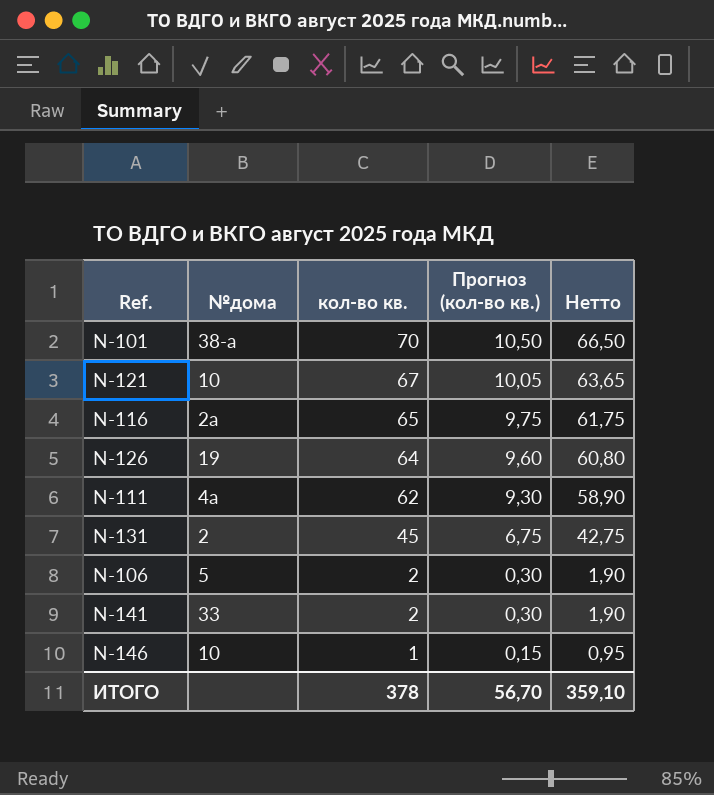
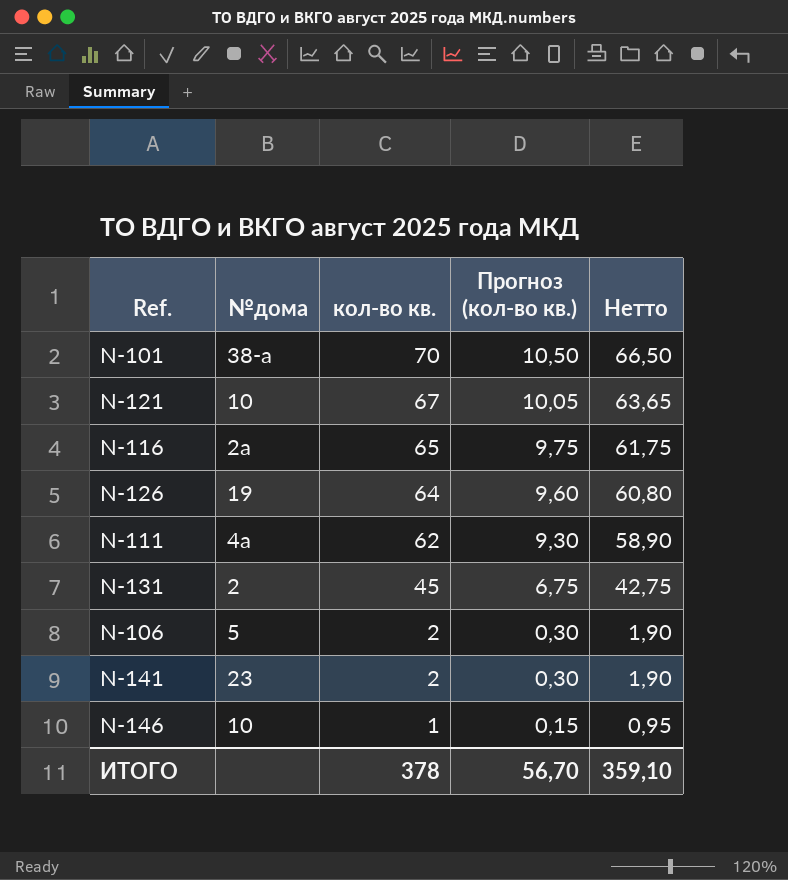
N-141 | №дома: 33 -> 23

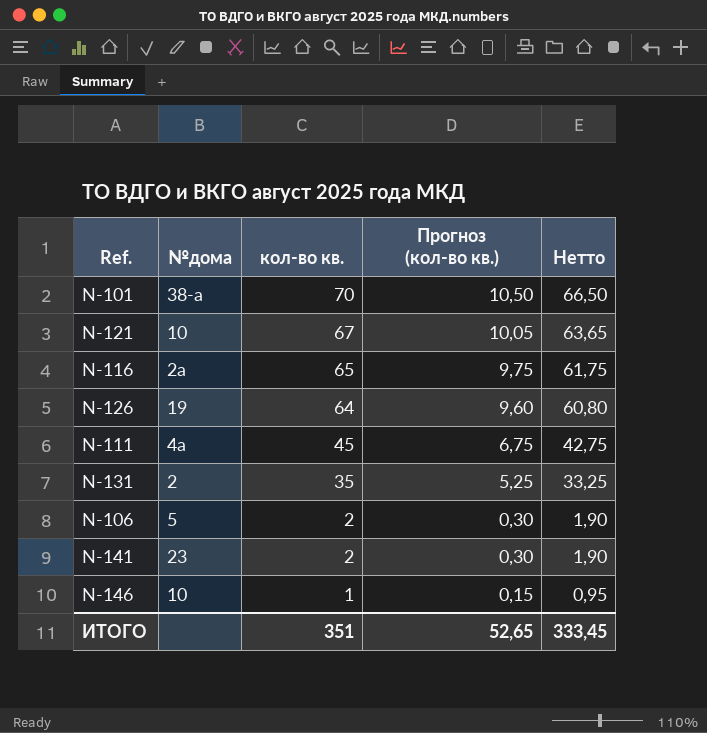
N-111 | кол-во кв.: 62 -> 45
N-111 | Прогноз (кол-во кв.): 9,30 -> 6,75
N-111 | Нетто: 58,90 -> 42,75
N-131 | кол-во кв.: 45 -> 35
N-131 | Прогноз (кол-во кв.): 6,75 -> 5,25
N-131 | Нетто: 42,75 -> 33,25
ИТОГО | кол-во кв.: 378 -> 351
ИТОГО | Прогноз (кол-во кв.): 56,70 -> 52,65
ИТОГО | Нетто: 359,10 -> 333,45

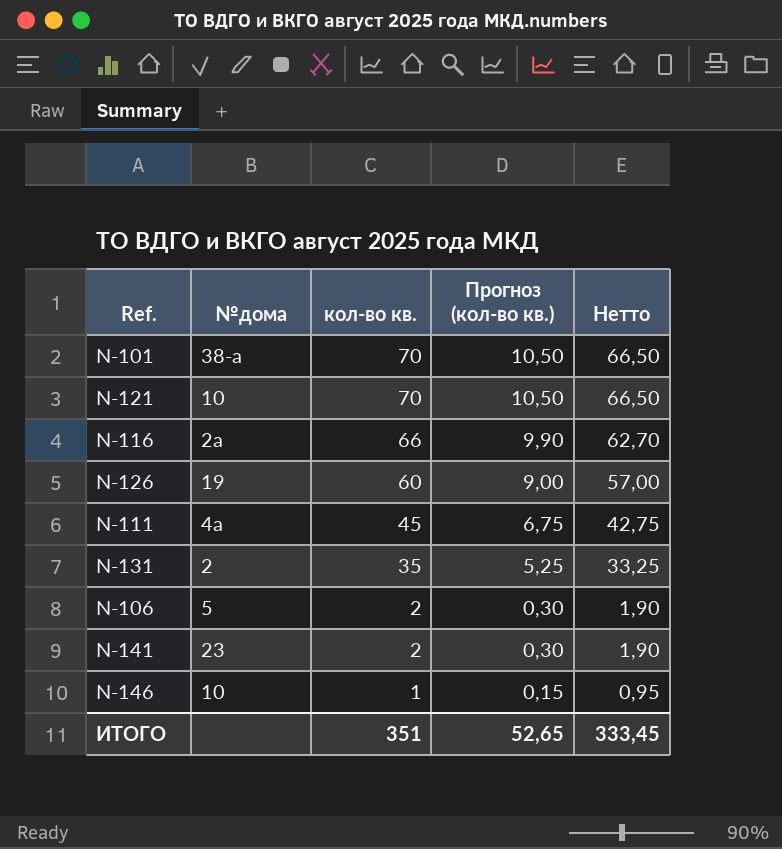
N-121 | кол-во кв.: 67 -> 70
N-121 | Прогноз (кол-во кв.): 10,05 -> 10,50
N-121 | Нетто: 63,65 -> 66,50
N-116 | кол-во кв.: 65 -> 66
N-116 | Прогноз (кол-во кв.): 9,75 -> 9,90
N-116 | Нетто: 61,75 -> 62,70
N-126 | кол-во кв.: 64 -> 60
N-126 | Прогноз (кол-во кв.): 9,60 -> 9,00
N-126 | Нетто: 60,80 -> 57,00

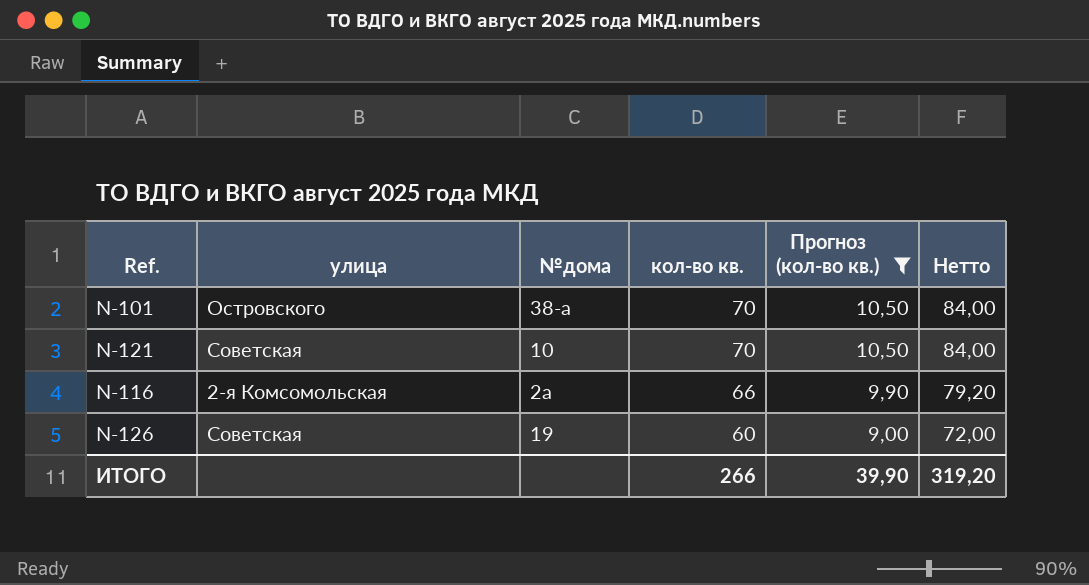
filter: none -> Прогноз (кол-во кв.) >= 9,00
column улица | position: none -> 2
column Нетто | formula: [кол-во кв.] * 0,95 -> [кол-во кв.] * 1,2
ИТОГО | кол-во кв.: 351 -> 266
ИТОГО | Прогноз (кол-во кв.): 52,65 -> 39,90
ИТОГО | Нетто: 333,45 -> 319,20

